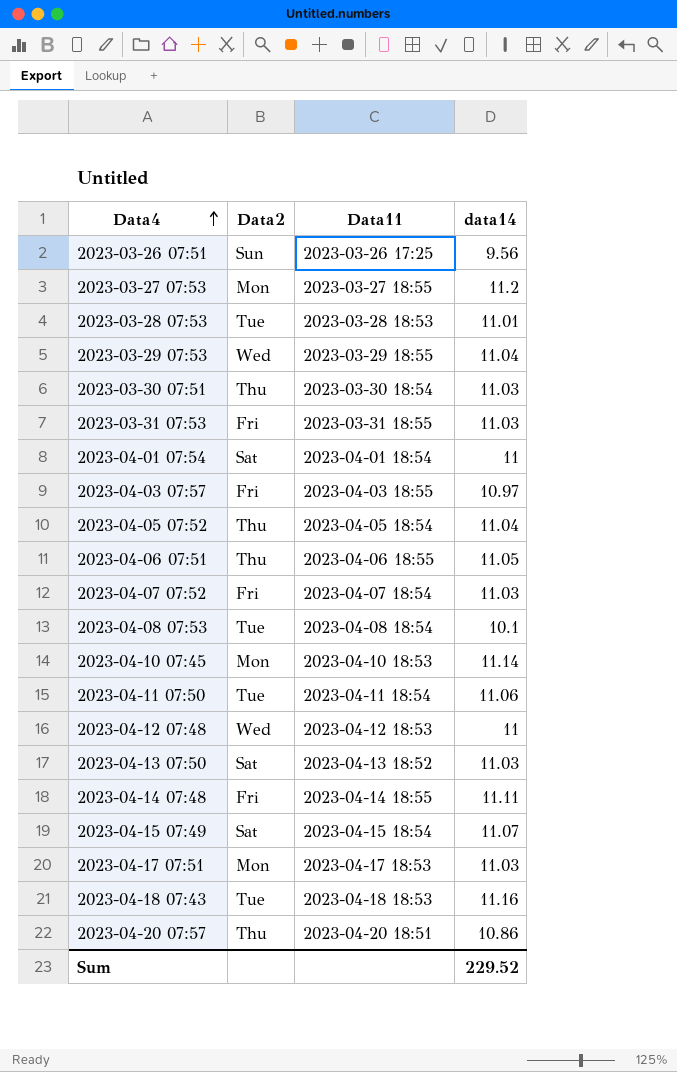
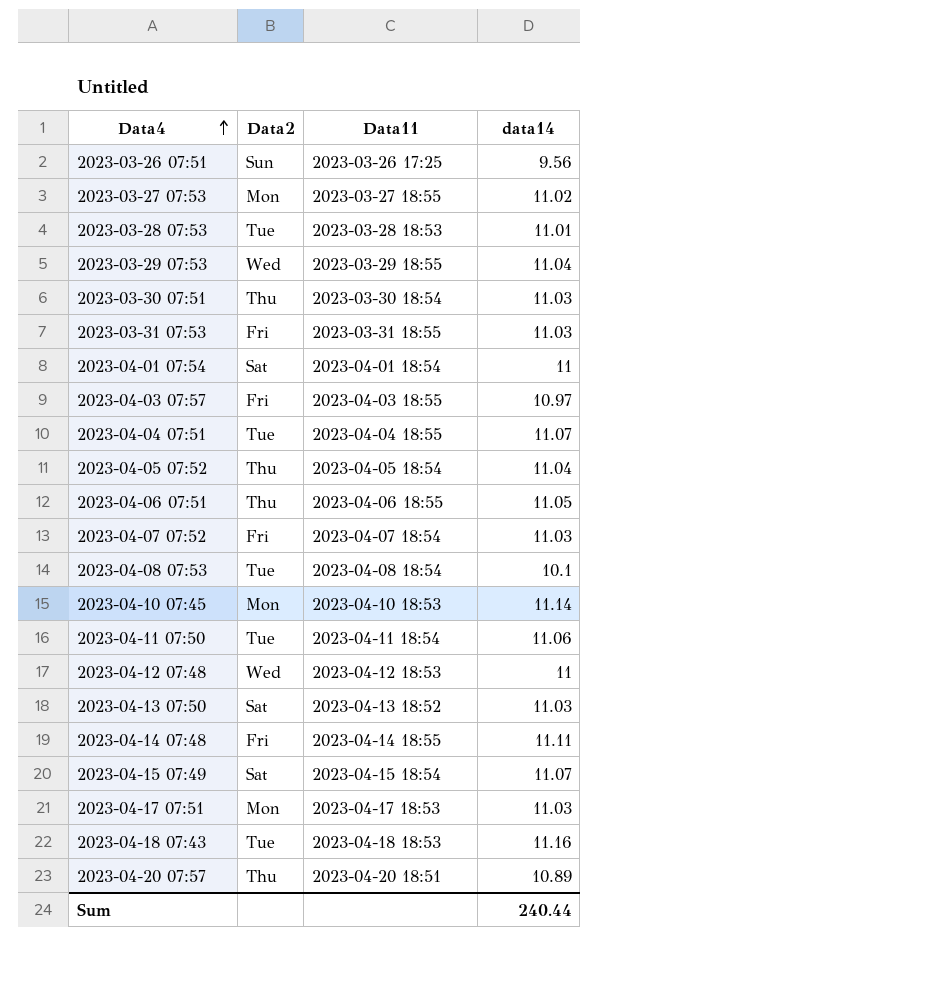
2023-03-27 07:53 | data14: 11.2 -> 11.02
row 2023-04-04 07:51: none -> Tue | 2023-04-04 18:55 | 11.07
2023-04-20 07:57 | data14: 10.86 -> 10.89
Sum | data14: 229.52 -> 240.44

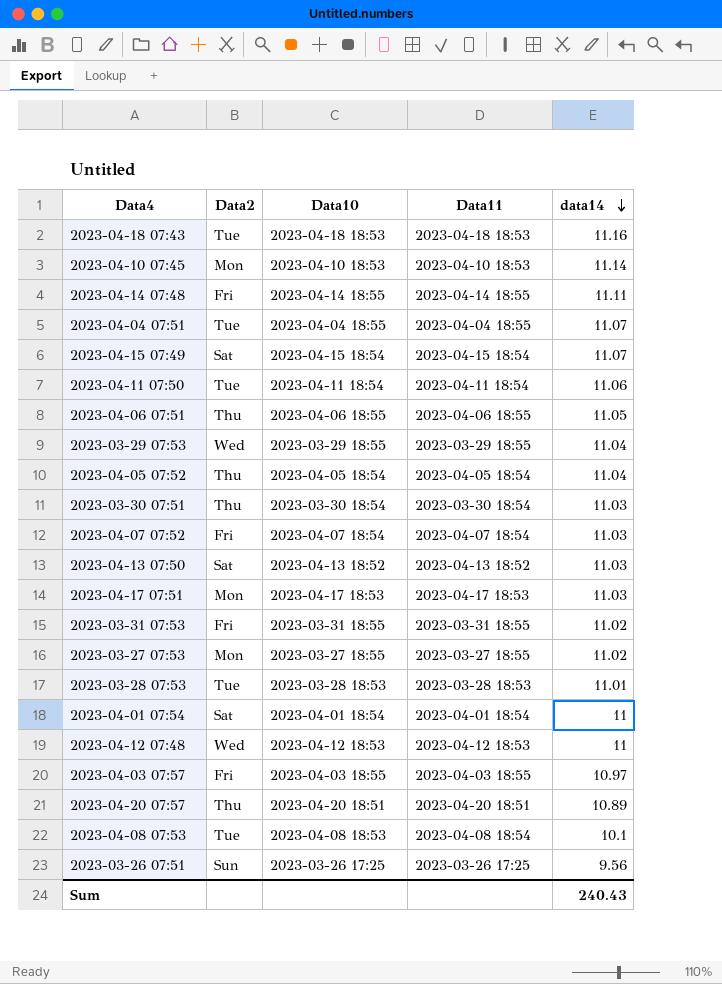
row order: Data4 ascending -> data14 descending
column Data10 | position: none -> 3
2023-03-31 07:53 | data14: 11.03 -> 11.02
Sum | data14: 240.44 -> 240.43

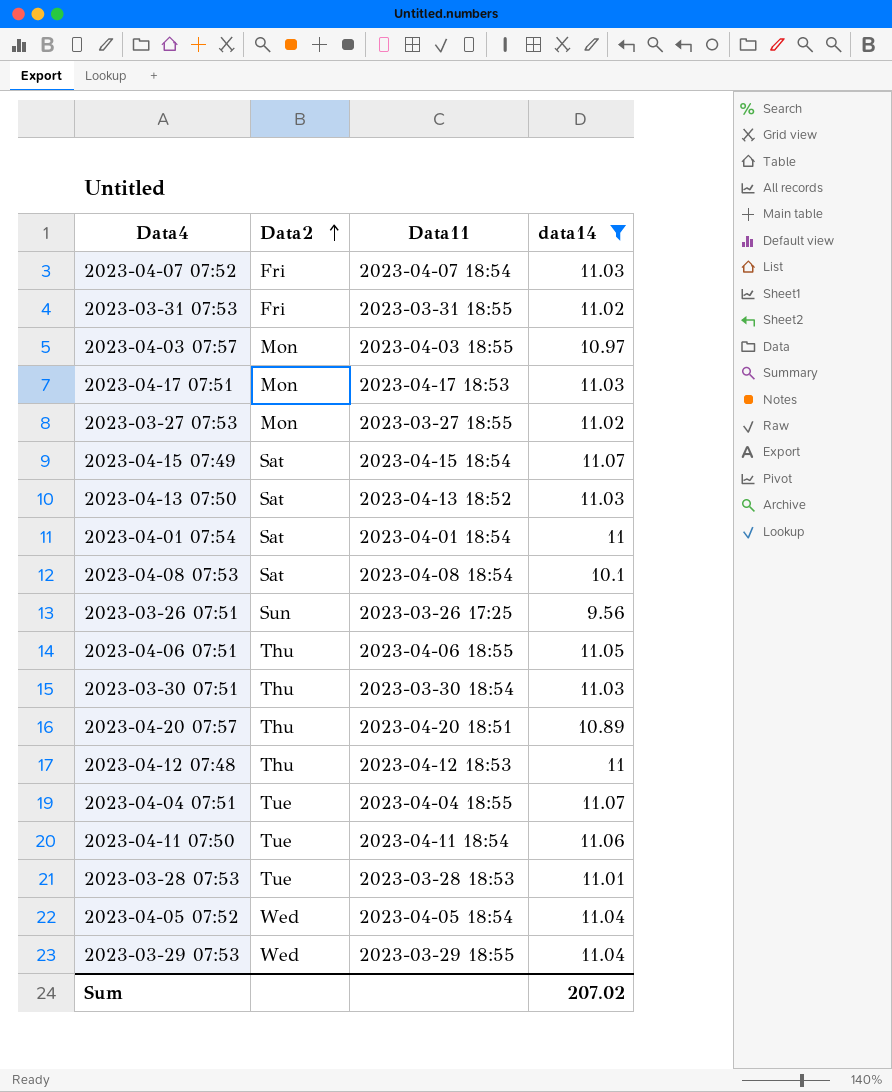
filter: none -> data14 <= 11.07
row order: data14 descending -> Data2 ascending
column Data10 | position: 3 -> none
2023-04-03 07:57 | Data2: Fri -> Mon
2023-04-08 07:53 | Data2: Tue -> Sat
2023-04-12 07:48 | Data2: Wed -> Thu
2023-04-05 07:52 | Data2: Thu -> Wed
Sum | data14: 240.43 -> 207.02

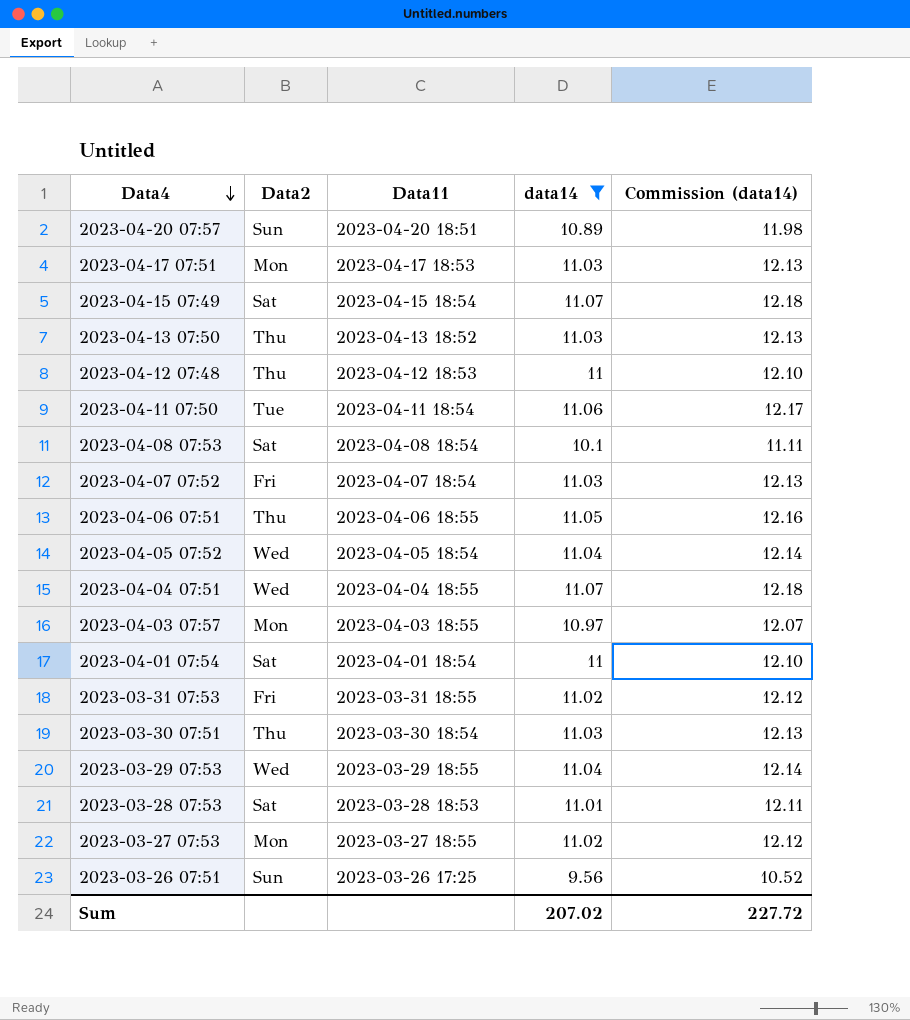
row order: Data2 ascending -> Data4 descending
column Commission (data14) | formula: none -> [data14] * 1.1
2023-04-20 07:57 | Data2: Thu -> Sun
2023-04-13 07:50 | Data2: Sat -> Thu
2023-04-04 07:51 | Data2: Tue -> Wed
2023-03-28 07:53 | Data2: Tue -> Sat

